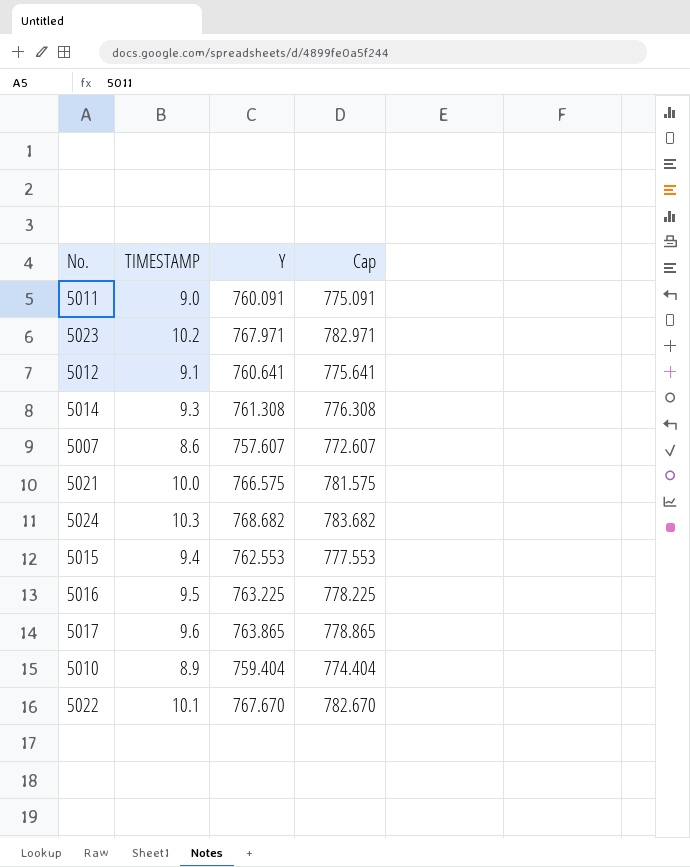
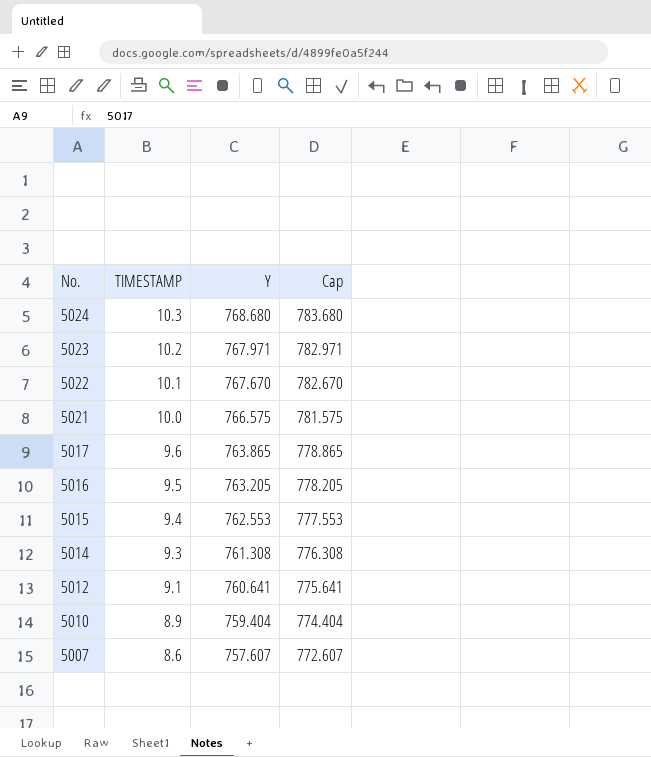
row order: none -> No. descending
row 5011: 9.0 | 760.091 | 775.091 -> none
5024 | Y: 768.682 -> 768.680
5024 | Cap: 783.682 -> 783.680
5016 | Y: 763.225 -> 763.205
5016 | Cap: 778.225 -> 778.205

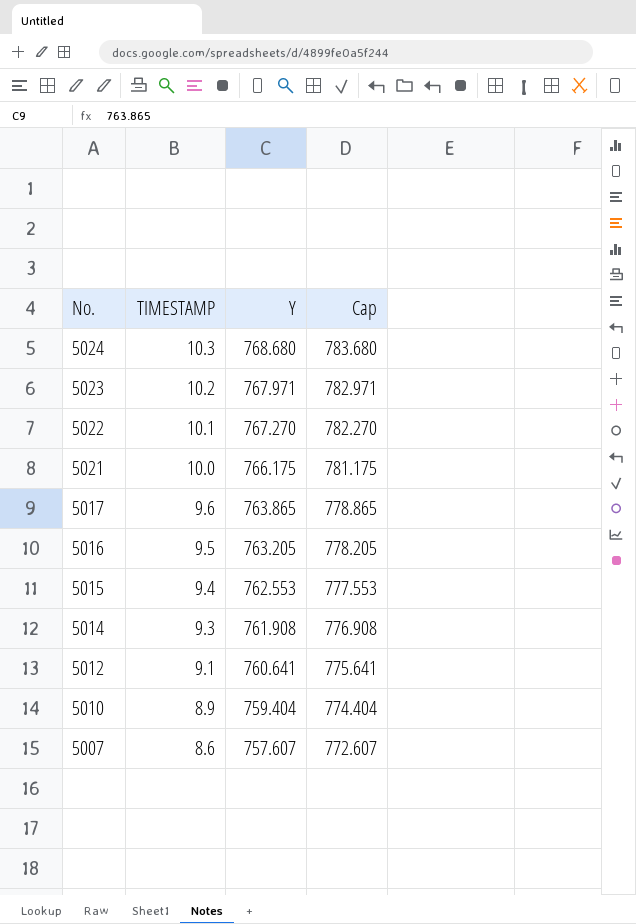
5022 | Y: 767.670 -> 767.270
5022 | Cap: 782.670 -> 782.270
5021 | Y: 766.575 -> 766.175
5021 | Cap: 781.575 -> 781.175
5014 | Y: 761.308 -> 761.908
5014 | Cap: 776.308 -> 776.908

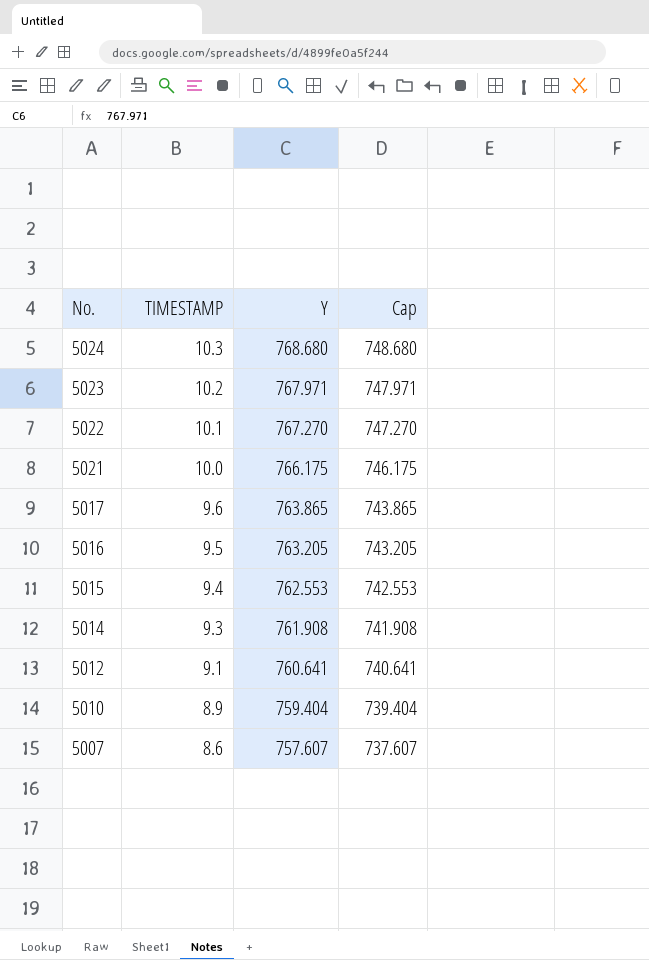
column Cap | formula: [Y] + 15 -> [Y] - 20

